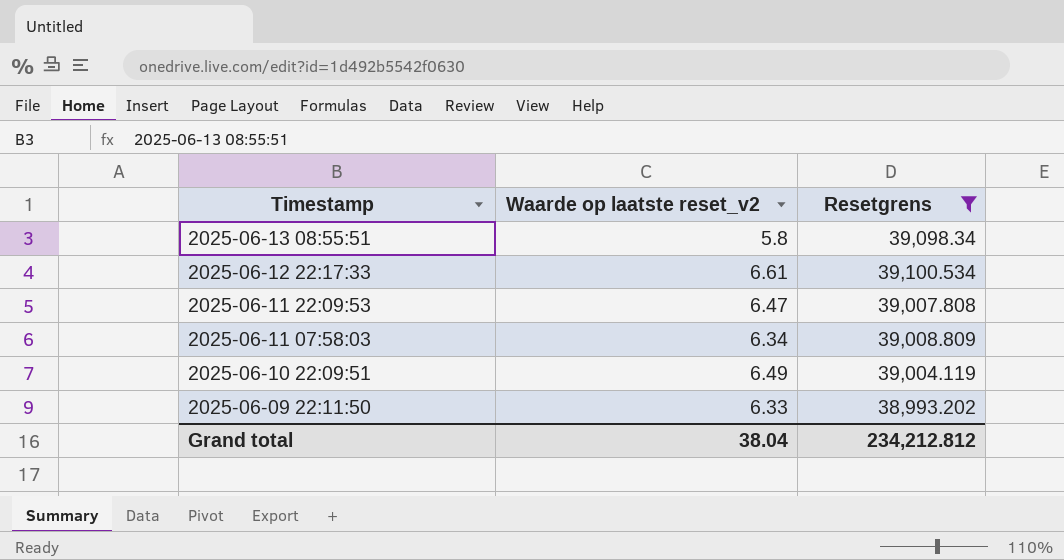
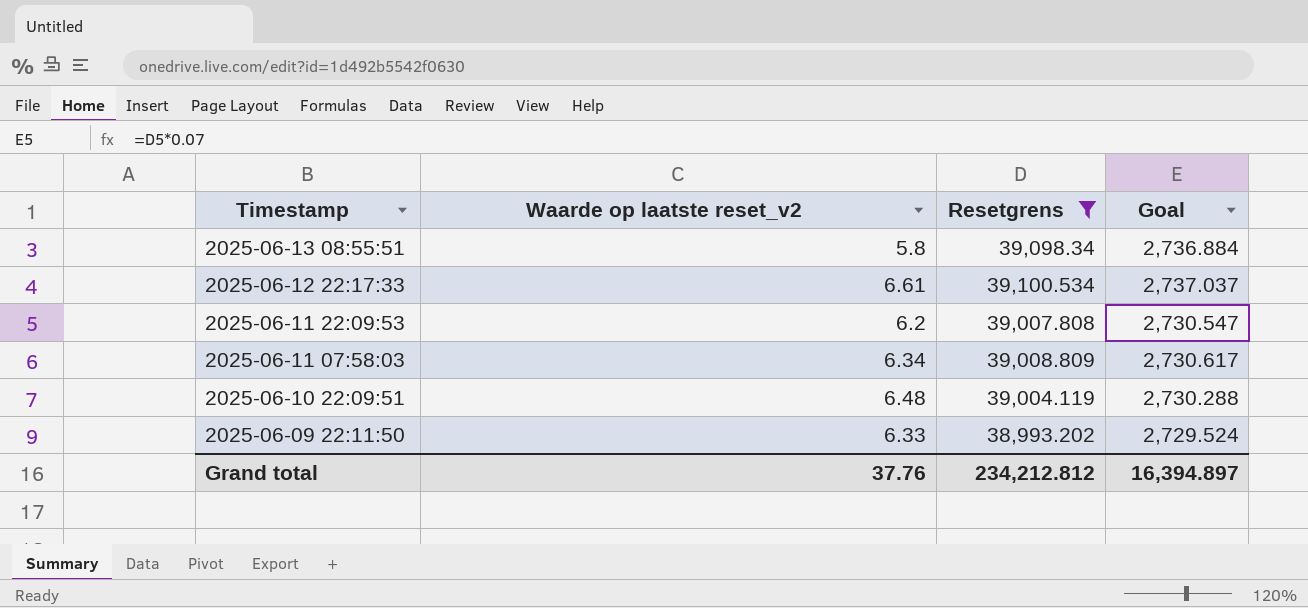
column Goal | formula: none -> [Resetgrens] * 0.07
2025-06-11 22:09:53 | Waarde op laatste reset_v2: 6.47 -> 6.2
2025-06-10 22:09:51 | Waarde op laatste reset_v2: 6.49 -> 6.48
Grand total | Waarde op laatste reset_v2: 38.04 -> 37.76

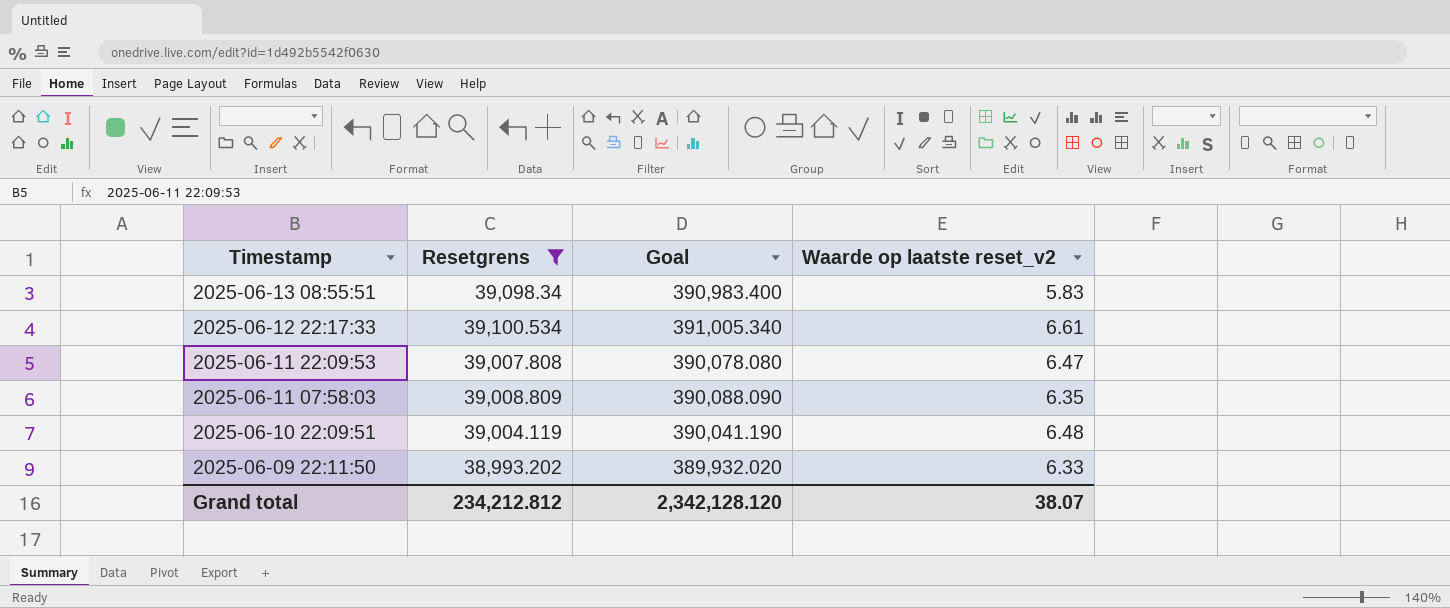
column Goal | formula: [Resetgrens] * 0.07 -> [Resetgrens] * 10
column Waarde op laatste reset_v2 | position: 2 -> 4
2025-06-13 08:55:51 | Waarde op laatste reset_v2: 5.8 -> 5.83
2025-06-11 22:09:53 | Waarde op laatste reset_v2: 6.2 -> 6.47
2025-06-11 07:58:03 | Waarde op laatste reset_v2: 6.34 -> 6.35
Grand total | Goal: 16,394.897 -> 2,342,128.120
Grand total | Waarde op laatste reset_v2: 37.76 -> 38.07

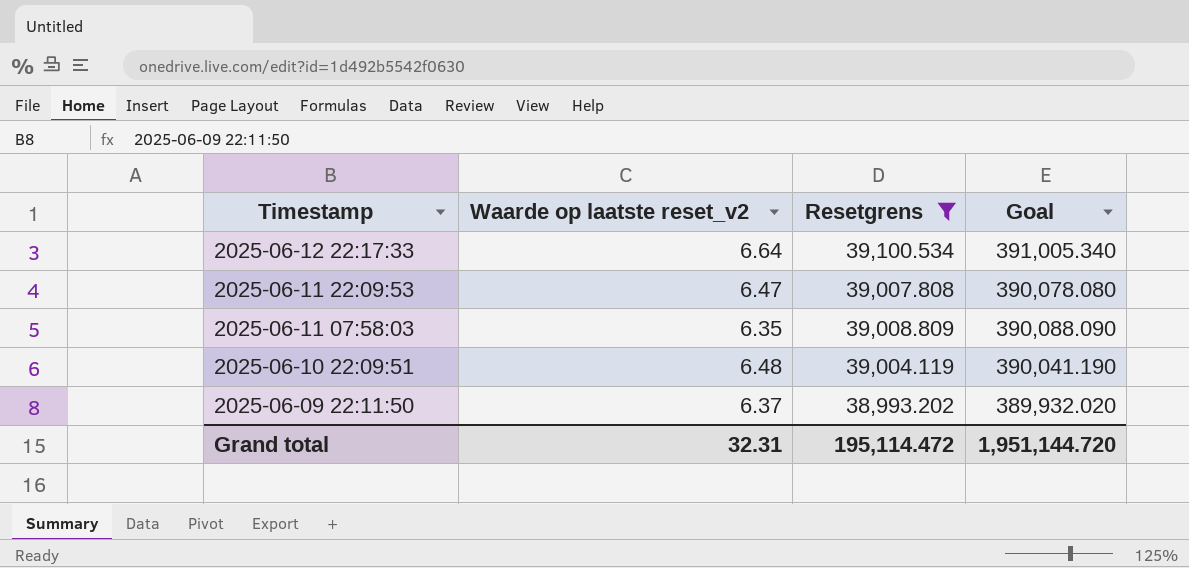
column Waarde op laatste reset_v2 | position: 4 -> 2
row 2025-06-13 08:55:51: 39,098.34 | 390,983.400 | 5.83 -> none
2025-06-12 22:17:33 | Waarde op laatste reset_v2: 6.61 -> 6.64
2025-06-09 22:11:50 | Waarde op laatste reset_v2: 6.33 -> 6.37
Grand total | Waarde op laatste reset_v2: 38.07 -> 32.31
Grand total | Resetgrens: 234,212.812 -> 195,114.472
Grand total | Goal: 2,342,128.120 -> 1,951,144.720

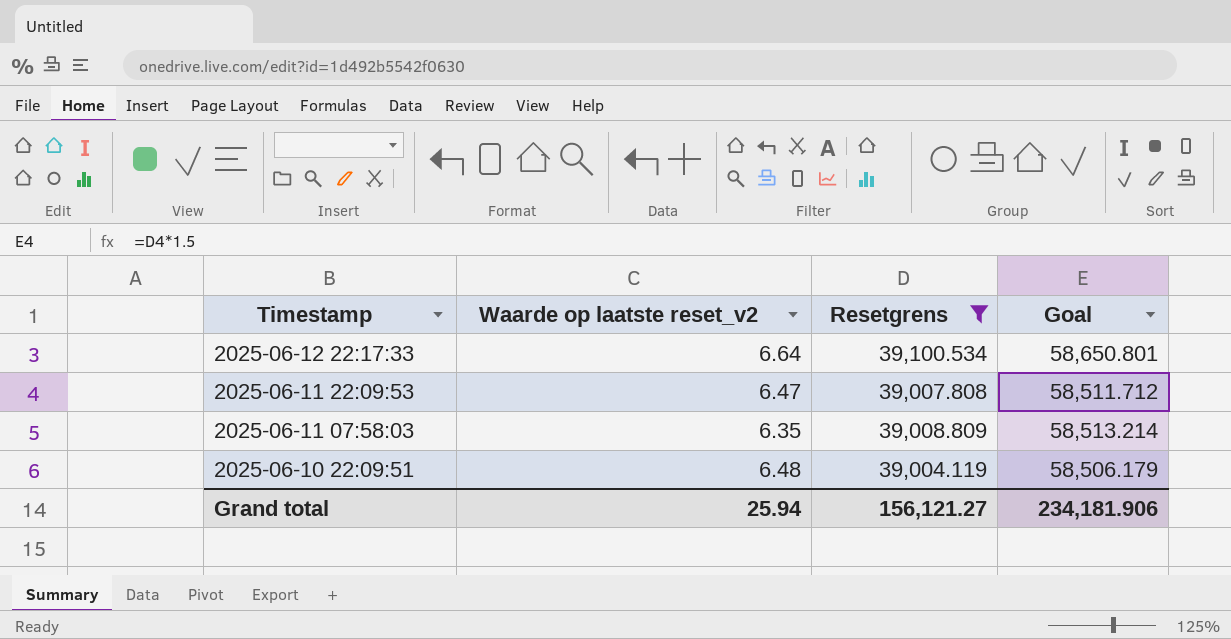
column Goal | formula: [Resetgrens] * 10 -> [Resetgrens] * 1.5
row 2025-06-09 22:11:50: 6.37 | 38,993.202 | 389,932.020 -> none
Grand total | Waarde op laatste reset_v2: 32.31 -> 25.94
Grand total | Resetgrens: 195,114.472 -> 156,121.27
Grand total | Goal: 1,951,144.720 -> 234,181.906

